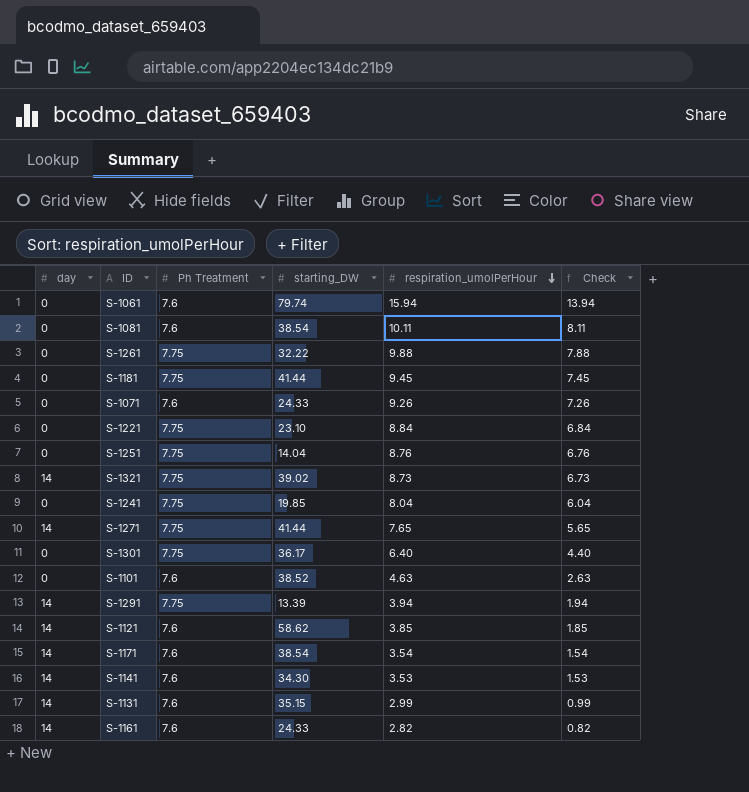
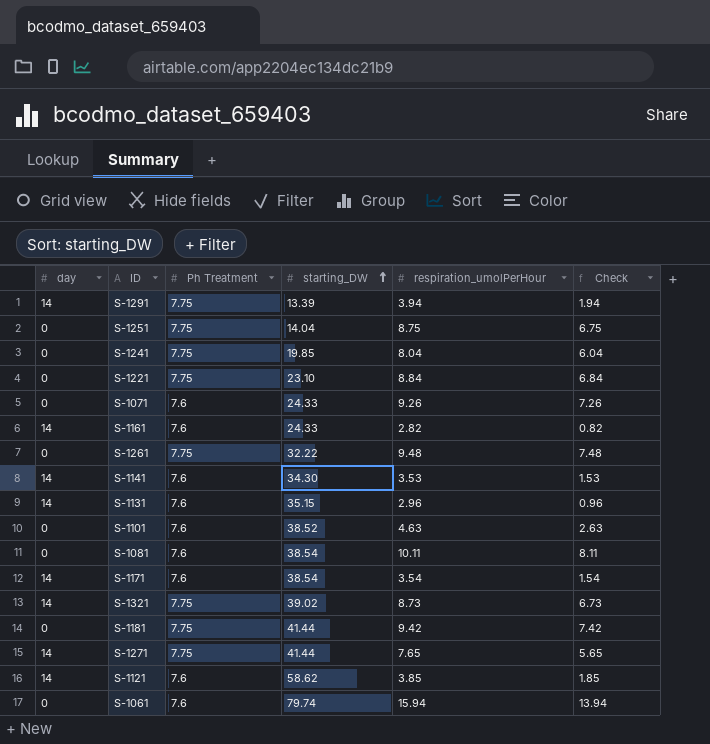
row order: respiration_umolPerHour descending -> starting_DW ascending
row S-1301: 0 | 7.75 | 36.17 | 6.40 | 4.40 -> none
S-1251 | respiration_umolPerHour: 8.76 -> 8.75
S-1251 | Check: 6.76 -> 6.75
S-1261 | respiration_umolPerHour: 9.88 -> 9.48
S-1261 | Check: 7.88 -> 7.48
S-1131 | respiration_umolPerHour: 2.99 -> 2.96
S-1131 | Check: 0.99 -> 0.96
S-1181 | respiration_umolPerHour: 9.45 -> 9.42
S-1181 | Check: 7.45 -> 7.42

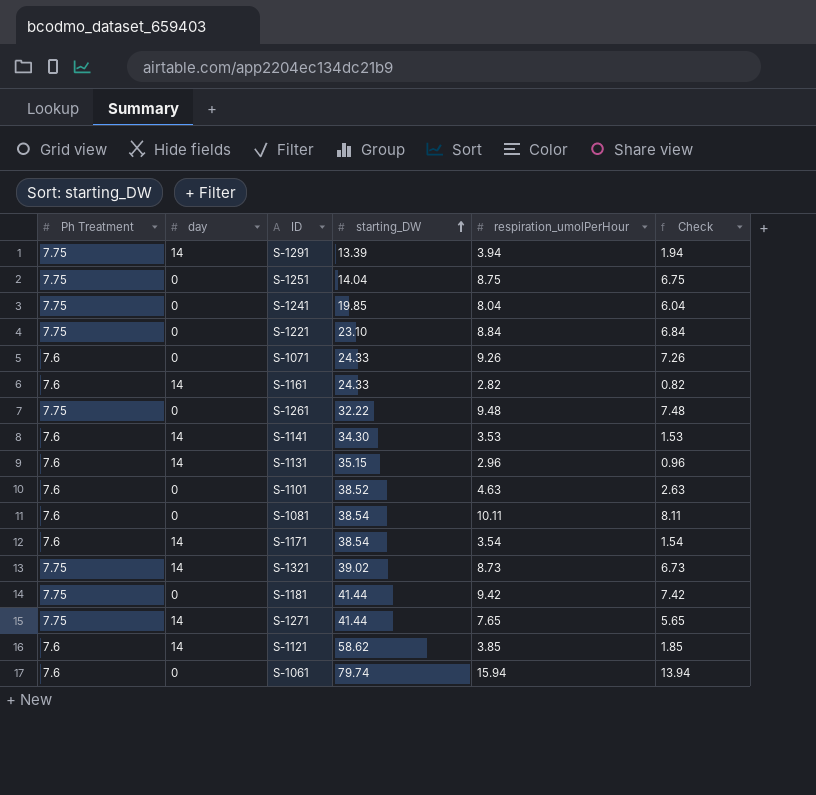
column Ph Treatment | position: 3 -> 1

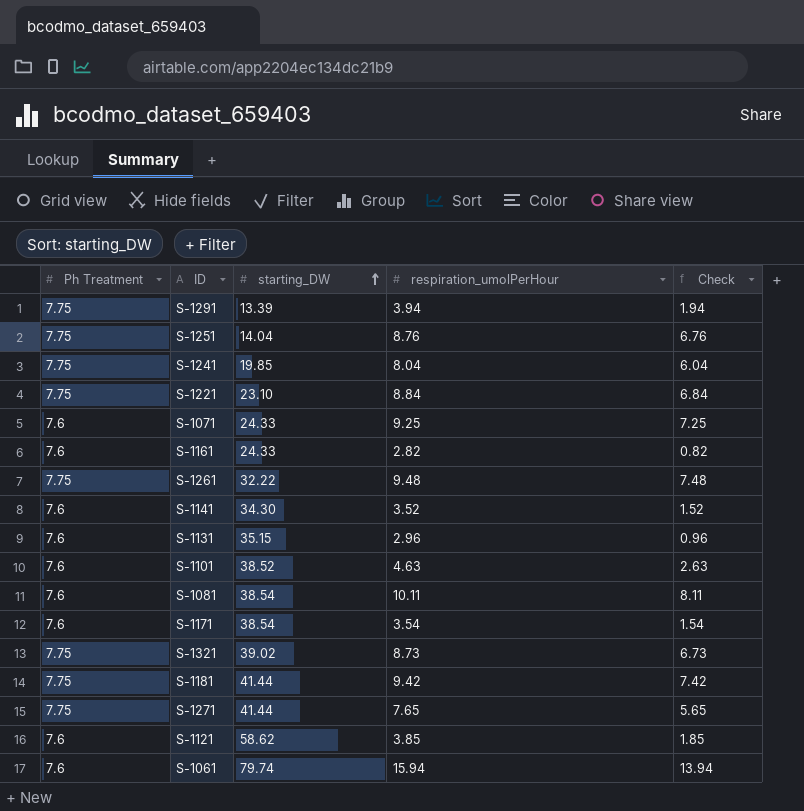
column day | position: 2 -> none
S-1251 | respiration_umolPerHour: 8.75 -> 8.76
S-1251 | Check: 6.75 -> 6.76
S-1071 | respiration_umolPerHour: 9.26 -> 9.25
S-1071 | Check: 7.26 -> 7.25
S-1141 | respiration_umolPerHour: 3.53 -> 3.52
S-1141 | Check: 1.53 -> 1.52

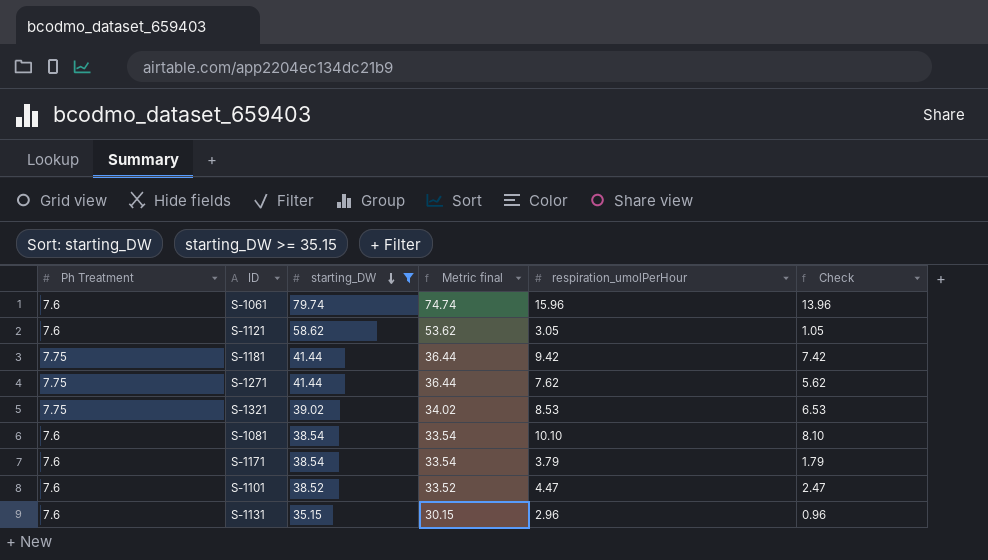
filter: none -> starting_DW >= 35.15
row order: starting_DW ascending -> starting_DW descending
column Metric final | formula: none -> [starting_DW] - 5
S-1061 | respiration_umolPerHour: 15.94 -> 15.96
S-1061 | Check: 13.94 -> 13.96
S-1121 | respiration_umolPerHour: 3.85 -> 3.05
S-1121 | Check: 1.85 -> 1.05
S-1271 | respiration_umolPerHour: 7.65 -> 7.62
S-1271 | Check: 5.65 -> 5.62
S-1321 | respiration_umolPerHour: 8.73 -> 8.53
S-1321 | Check: 6.73 -> 6.53
S-1081 | respiration_umolPerHour: 10.11 -> 10.10
S-1081 | Check: 8.11 -> 8.10
S-1171 | respiration_umolPerHour: 3.54 -> 3.79
S-1171 | Check: 1.54 -> 1.79
S-1101 | respiration_umolPerHour: 4.63 -> 4.47
S-1101 | Check: 2.63 -> 2.47

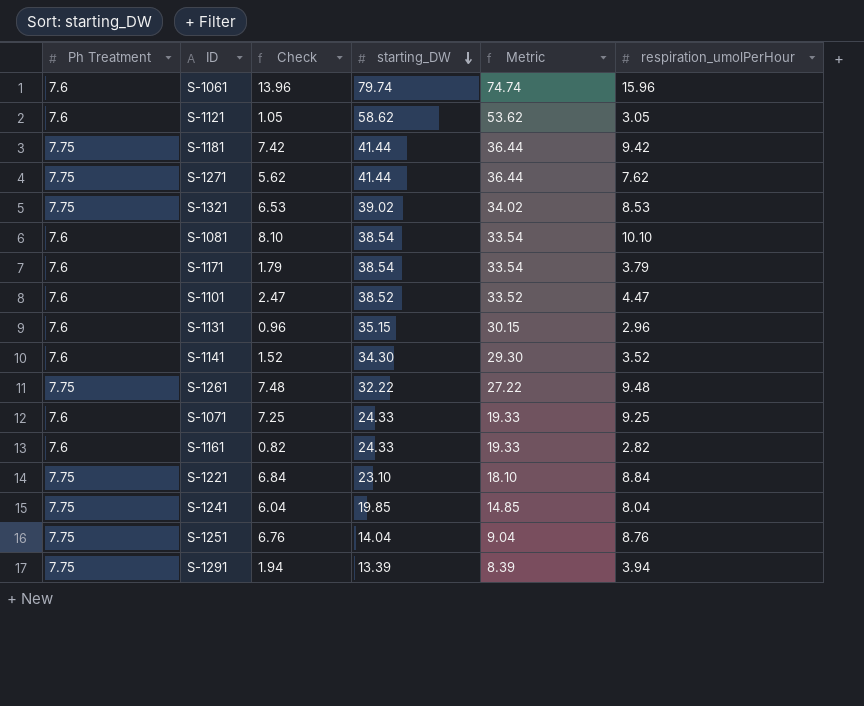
filter: starting_DW >= 35.15 -> none
column Check | position: 6 -> 3
column name: Metric final -> Metric

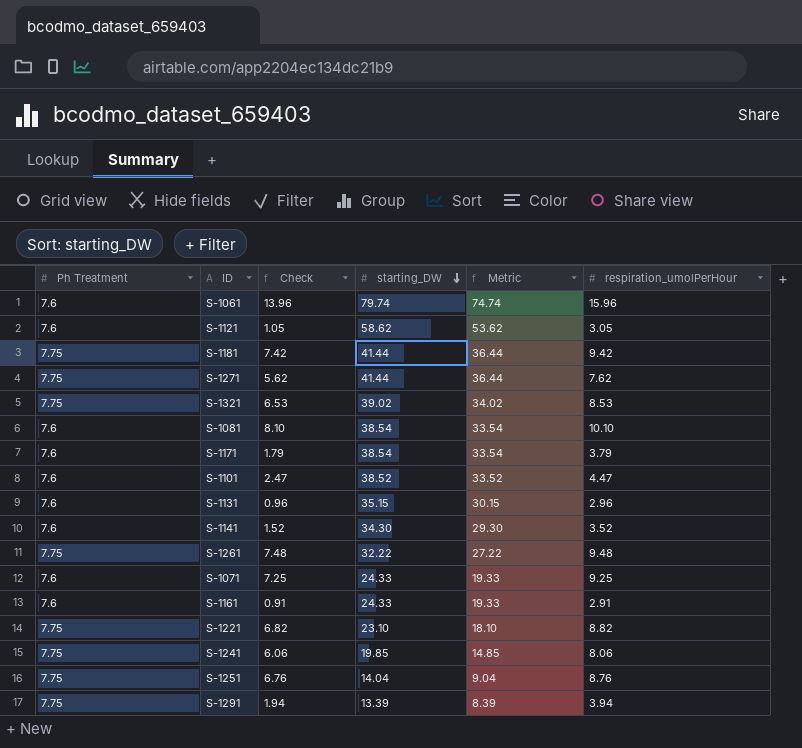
S-1161 | Check: 0.82 -> 0.91
S-1161 | respiration_umolPerHour: 2.82 -> 2.91
S-1221 | Check: 6.84 -> 6.82
S-1221 | respiration_umolPerHour: 8.84 -> 8.82
S-1241 | Check: 6.04 -> 6.06
S-1241 | respiration_umolPerHour: 8.04 -> 8.06

